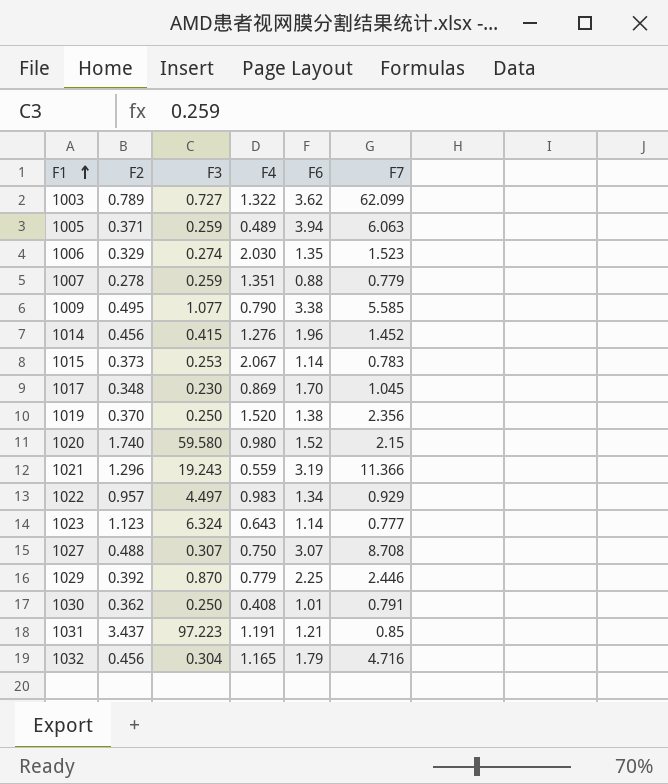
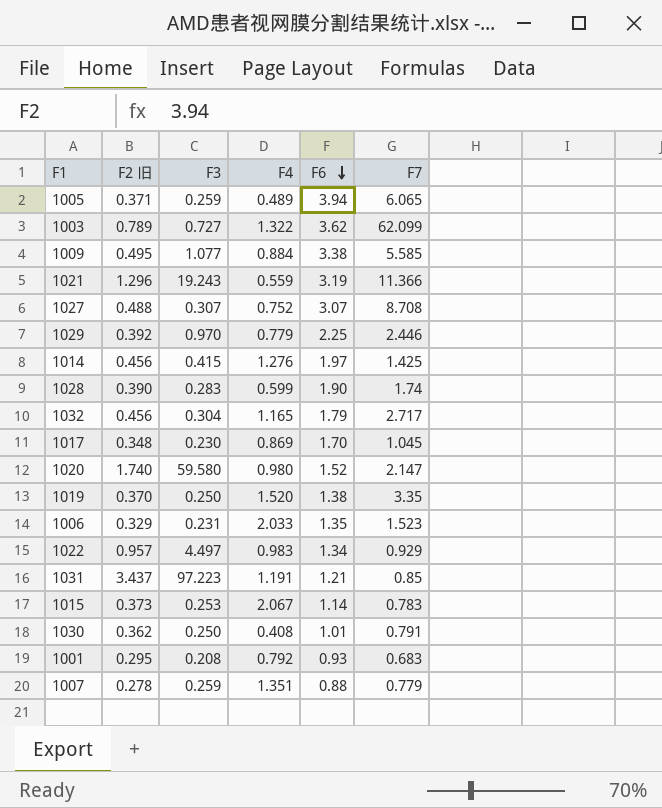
row order: F1 ascending -> F6 descending
column name: F2 -> F2 旧
row 1023: 1.123 | 6.324 | 0.643 | 1.14 | 0.777 -> none
1005 | F7: 6.063 -> 6.065
1009 | F4: 0.790 -> 0.884
1027 | F4: 0.750 -> 0.752
1029 | F3: 0.870 -> 0.970
1014 | F6: 1.96 -> 1.97
1014 | F7: 1.452 -> 1.425
row 1028: none -> 0.390 | 0.283 | 0.599 | 1.90 | 1.74
1032 | F7: 4.716 -> 2.717
1020 | F7: 2.15 -> 2.147
1019 | F7: 2.356 -> 3.35
1006 | F3: 0.274 -> 0.231
1006 | F4: 2.030 -> 2.033
row 1001: none -> 0.295 | 0.208 | 0.792 | 0.93 | 0.683

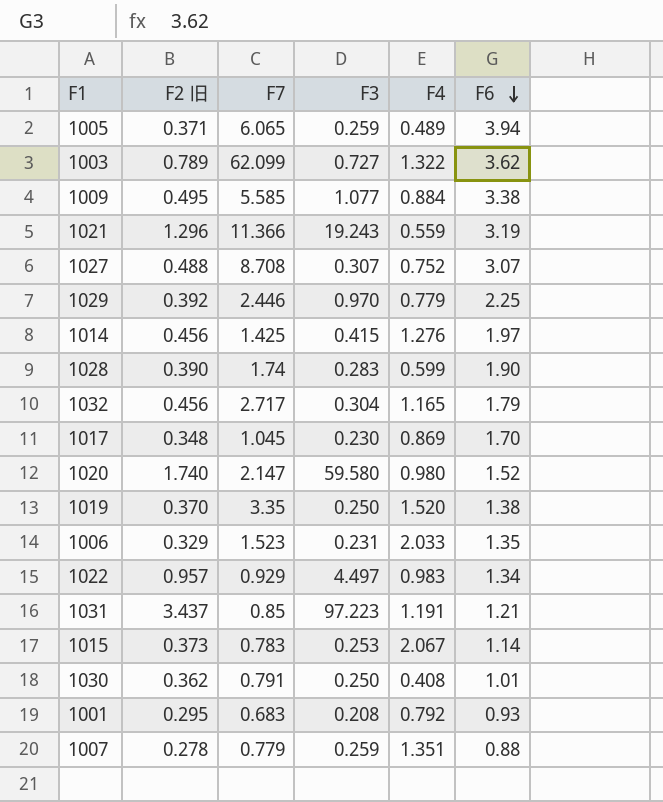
column F7 | position: 6 -> 3

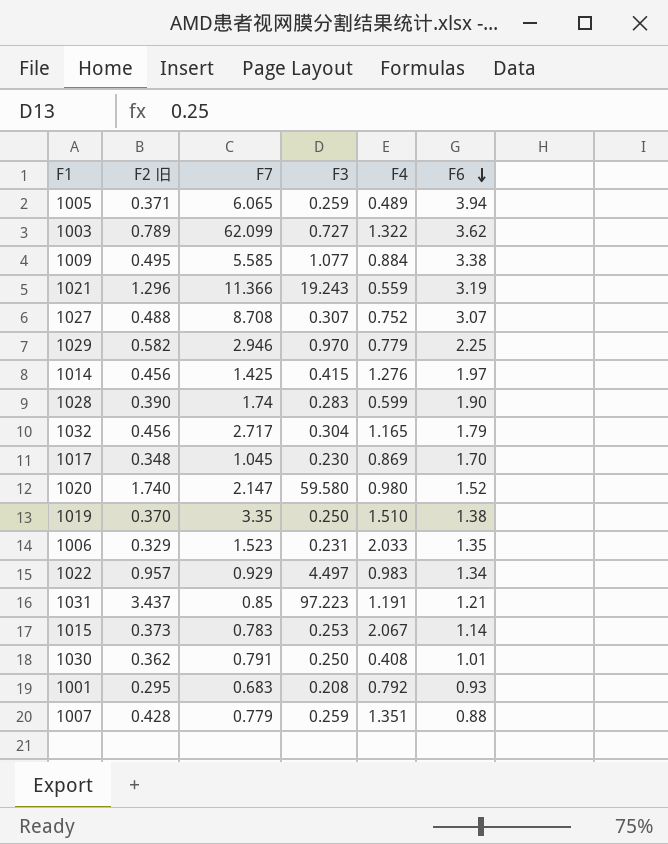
1029 | F2 旧: 0.392 -> 0.582
1029 | F7: 2.446 -> 2.946
1019 | F4: 1.520 -> 1.510
1007 | F2 旧: 0.278 -> 0.428

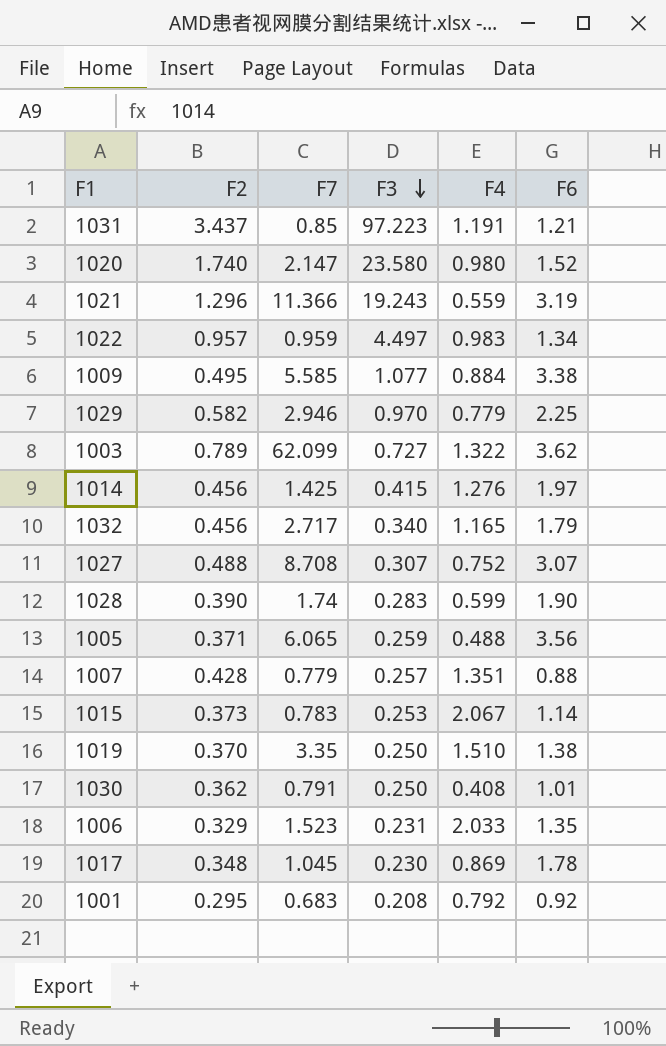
row order: F6 descending -> F3 descending
column name: F2 旧 -> F2
1020 | F3: 59.580 -> 23.580
1022 | F7: 0.929 -> 0.959
1032 | F3: 0.304 -> 0.340
1005 | F4: 0.489 -> 0.488
1005 | F6: 3.94 -> 3.56
1007 | F3: 0.259 -> 0.257
1017 | F6: 1.70 -> 1.78
1001 | F6: 0.93 -> 0.92

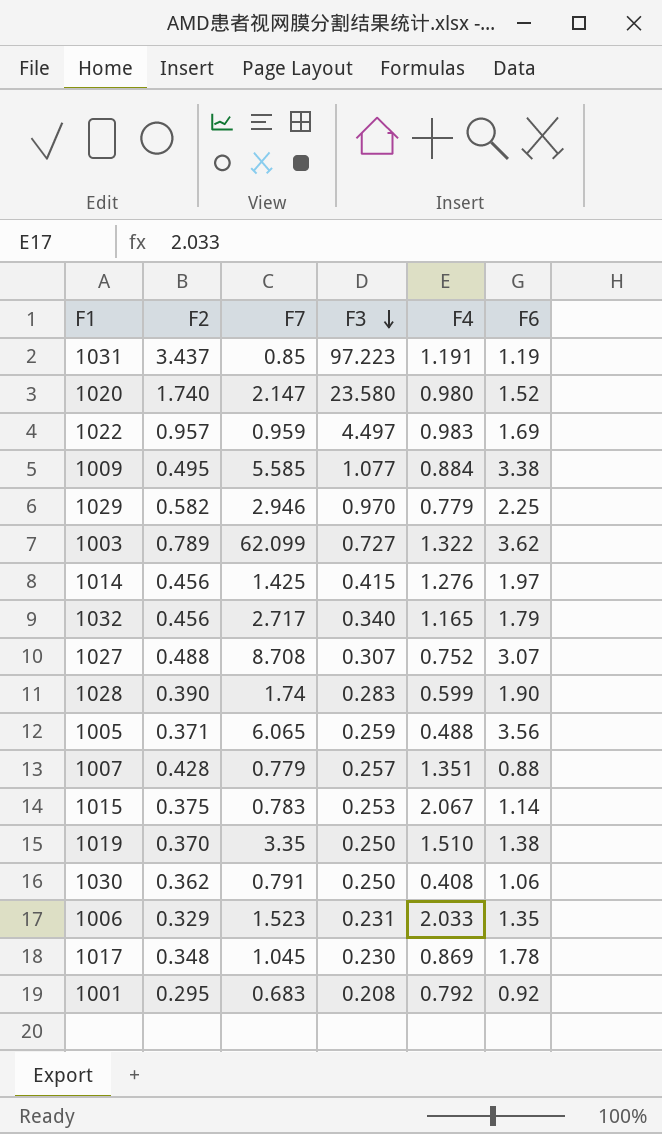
row 1021: 1.296 | 11.366 | 19.243 | 0.559 | 3.19 -> none
1031 | F6: 1.21 -> 1.19
1022 | F6: 1.34 -> 1.69
1015 | F2: 0.373 -> 0.375
1030 | F6: 1.01 -> 1.06

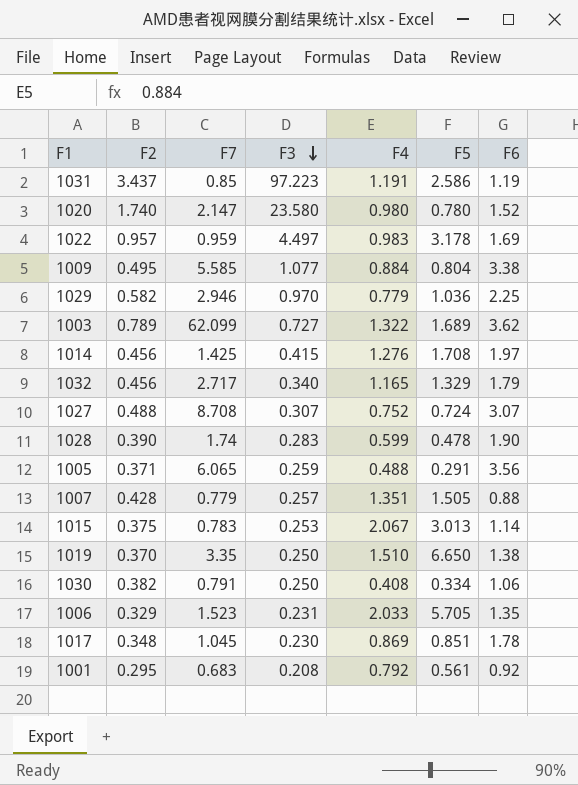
column F5 | position: none -> 6
1030 | F2: 0.362 -> 0.382

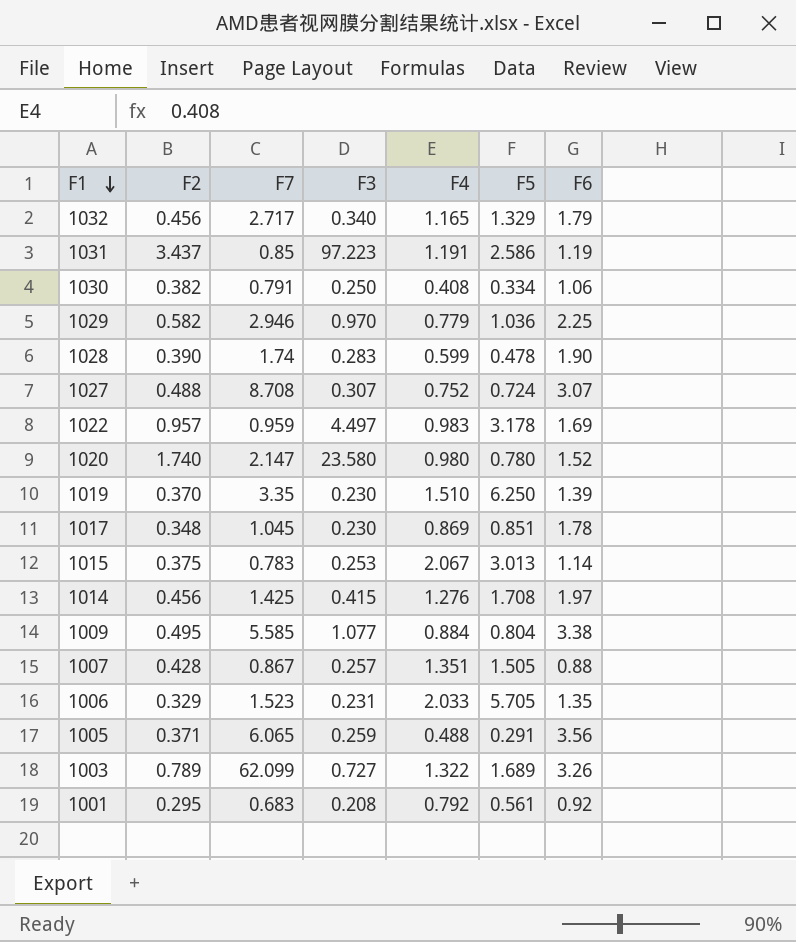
row order: F3 descending -> F1 descending
1019 | F3: 0.250 -> 0.230
1019 | F5: 6.650 -> 6.250
1019 | F6: 1.38 -> 1.39
1007 | F7: 0.779 -> 0.867
1003 | F6: 3.62 -> 3.26

